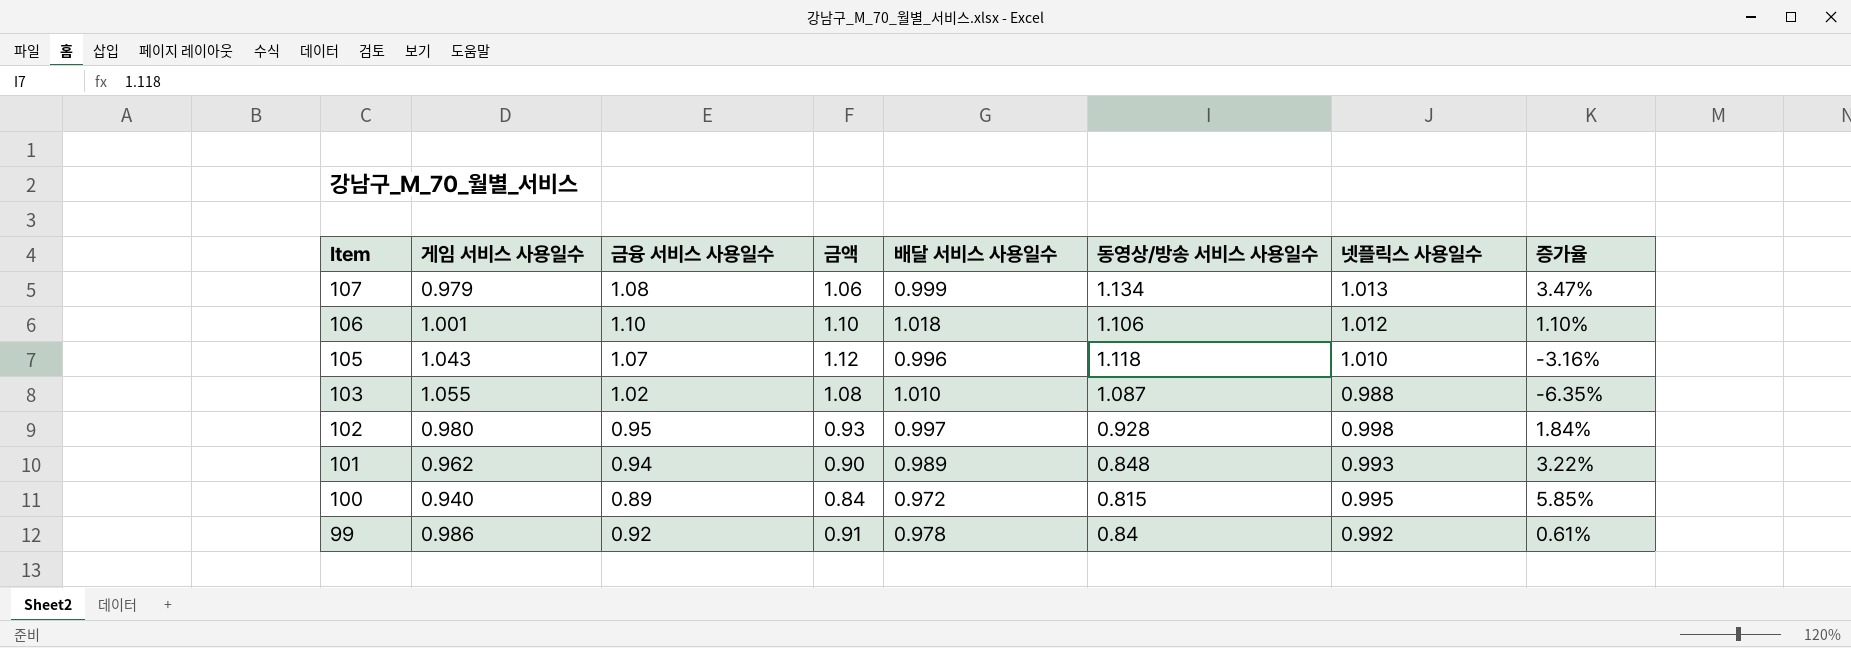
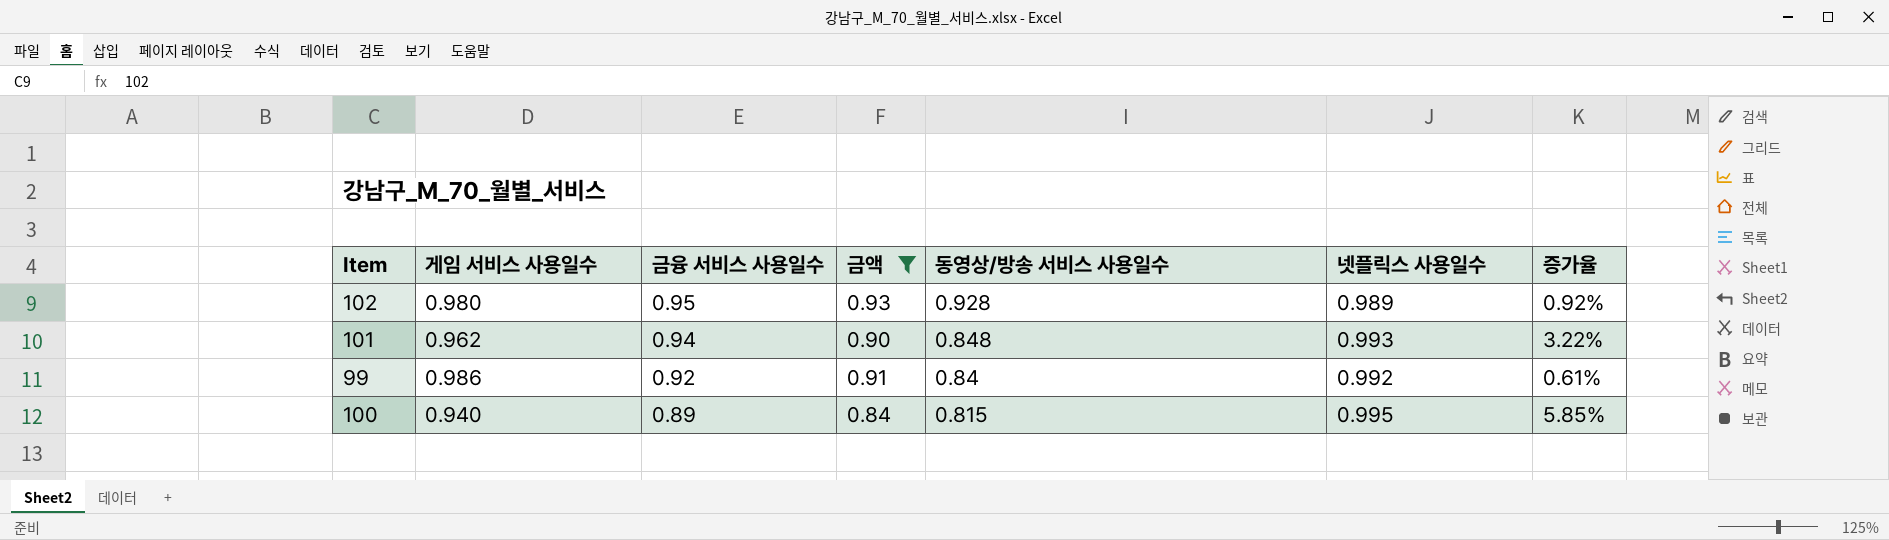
filter: none -> 금액 <= 0.93
row order: Item descending -> 금융 서비스 사용일수 descending
column 배달 서비스 사용일수 | position: 5 -> none
102 | 넷플릭스 사용일수: 0.998 -> 0.989
102 | 증가율: 1.84% -> 0.92%

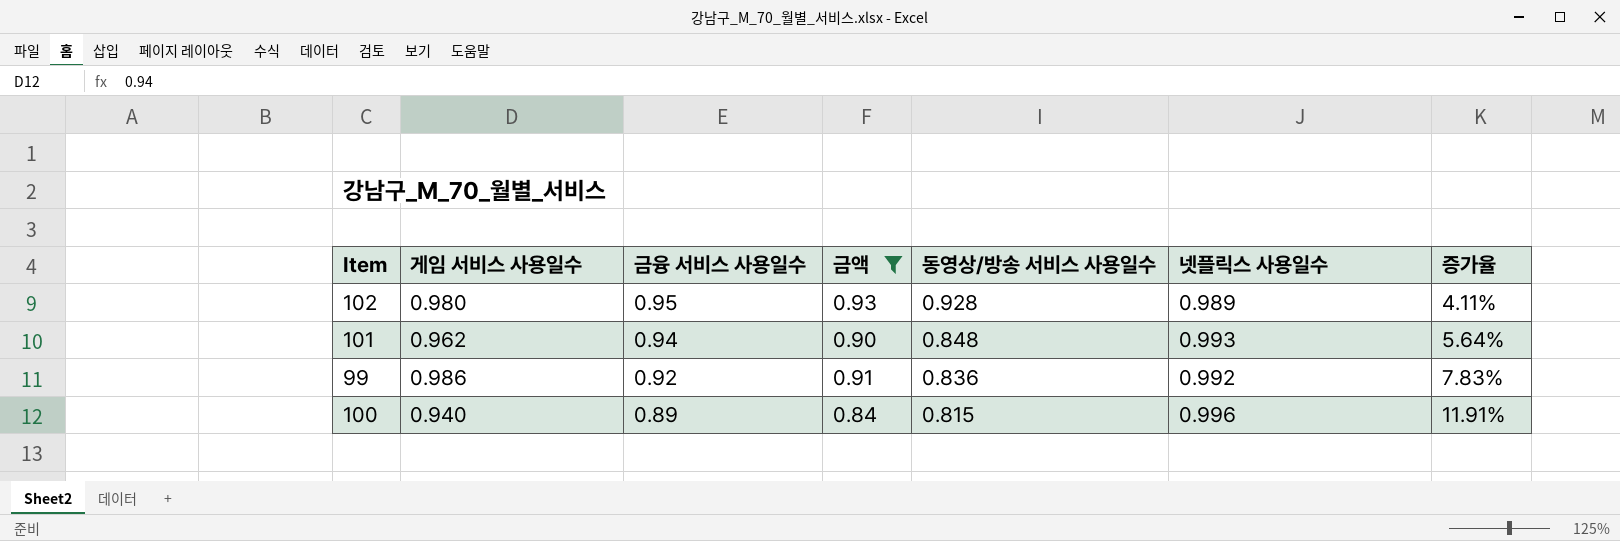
column 증가율 | formula: ([넷플릭스 사용일수] - [게임 서비스 사용일수]) / [게임 서비스 사용일수] -> ([넷플릭스 사용일수] - [금융 서비스 사용일수]) / [금융 서비스 사용일수]
99 | 동영상/방송 서비스 사용일수: 0.84 -> 0.836
100 | 넷플릭스 사용일수: 0.995 -> 0.996

